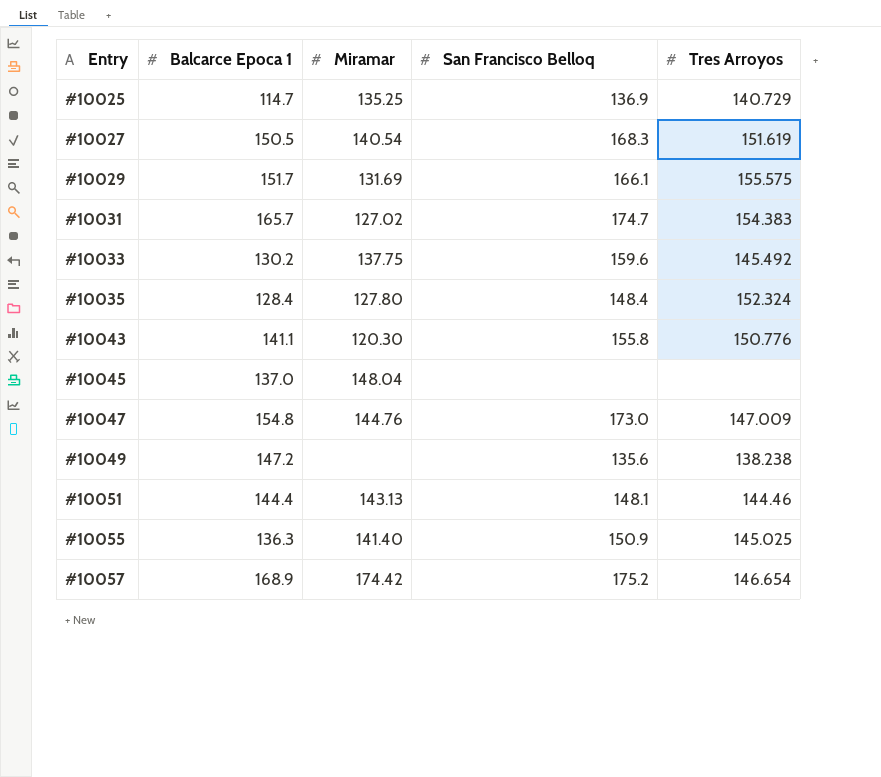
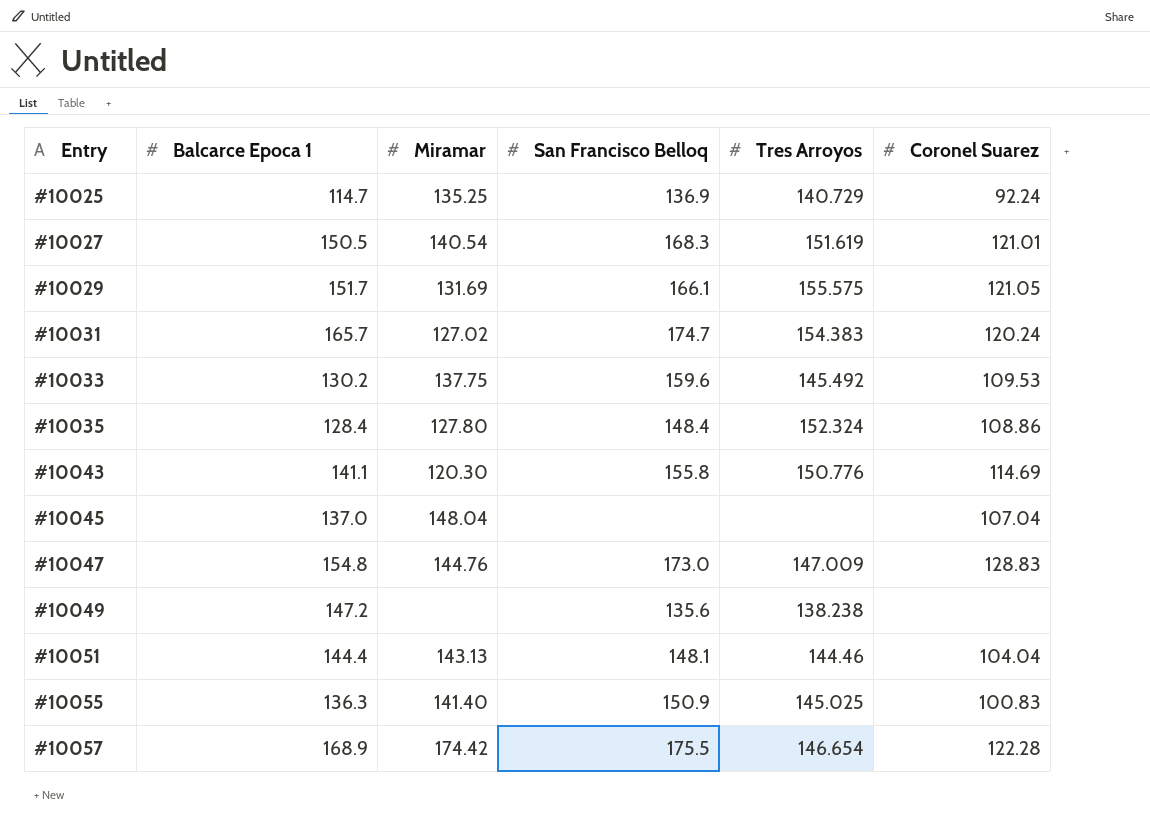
column Coronel Suarez | position: none -> 6
#10057 | San Francisco Belloq: 175.2 -> 175.5

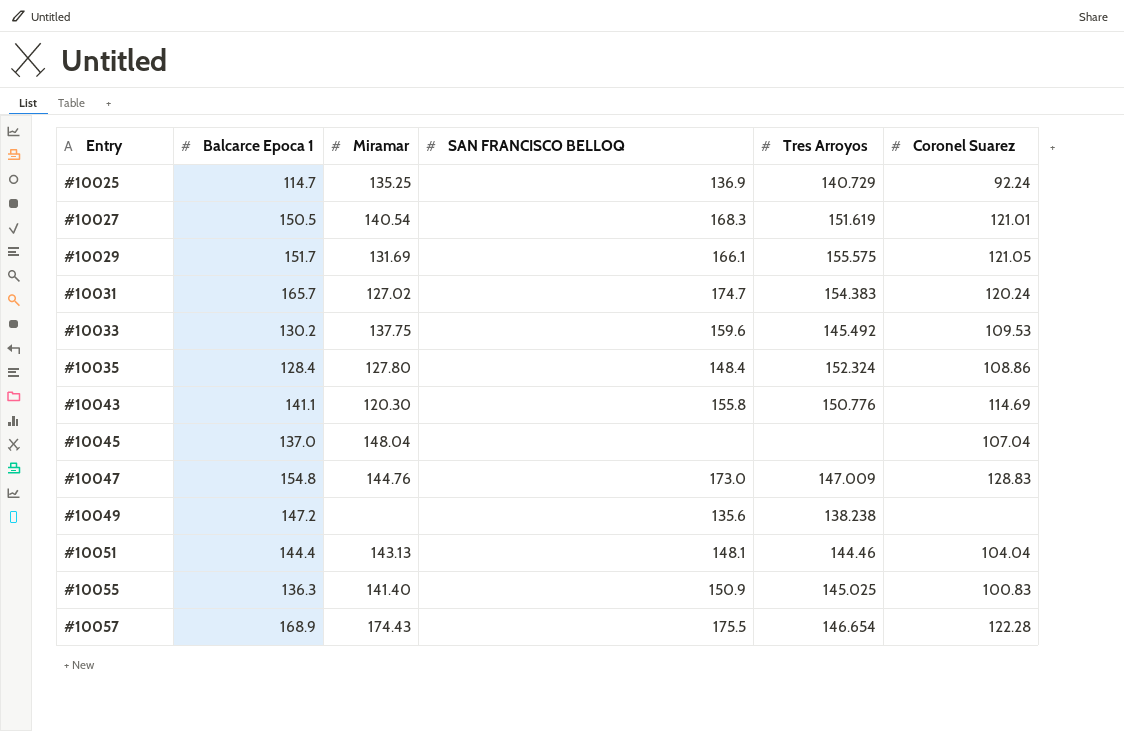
column name: San Francisco Belloq -> SAN FRANCISCO BELLOQ
#10057 | Miramar: 174.42 -> 174.43

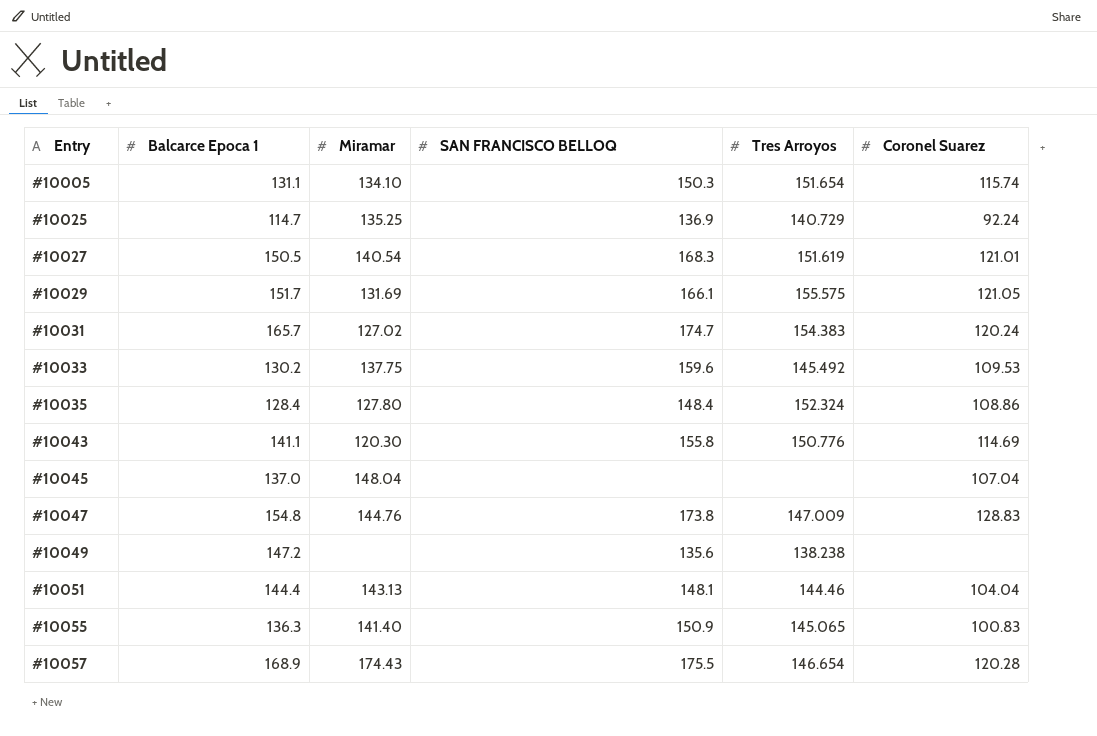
row #10005: none -> 131.1 | 134.10 | 150.3 | 151.654 | 115.74
#10047 | SAN FRANCISCO BELLOQ: 173.0 -> 173.8
#10055 | Tres Arroyos: 145.025 -> 145.065
#10057 | Coronel Suarez: 122.28 -> 120.28

